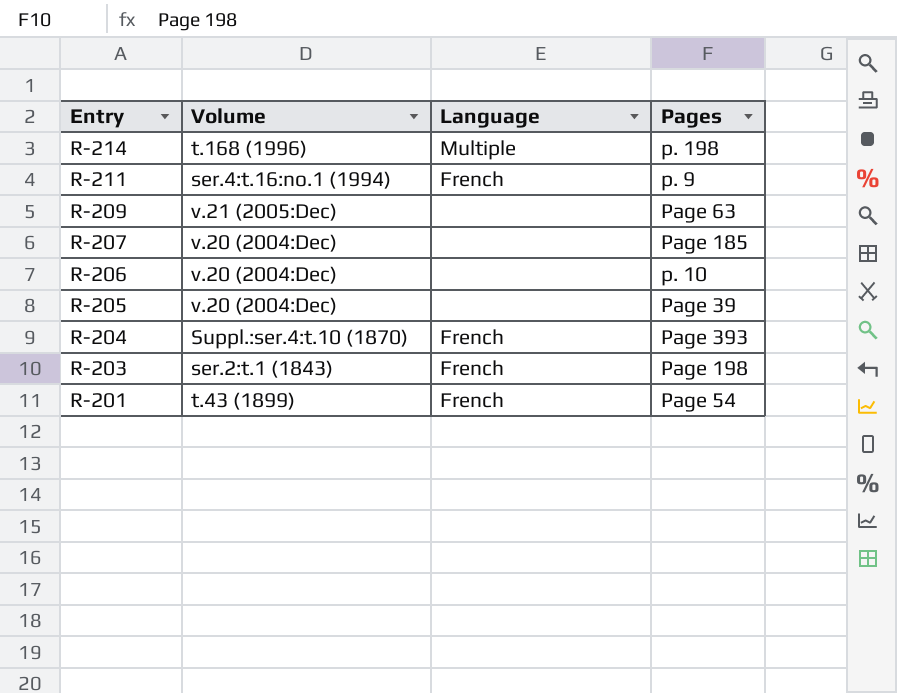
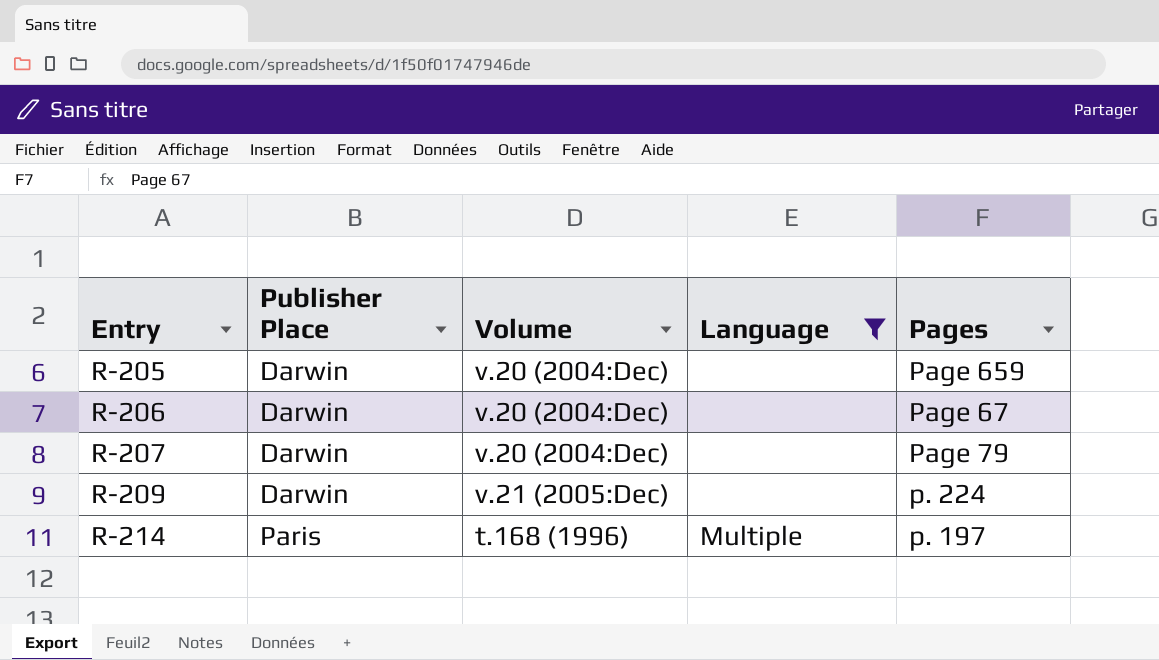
filter: none -> Language != French
row order: Entry descending -> Entry ascending
column Publisher Place | position: none -> 2
R-205 | Pages: Page 39 -> Page 659
R-206 | Pages: p. 10 -> Page 67
R-207 | Pages: Page 185 -> Page 79
R-209 | Pages: Page 63 -> p. 224
R-214 | Pages: p. 198 -> p. 197

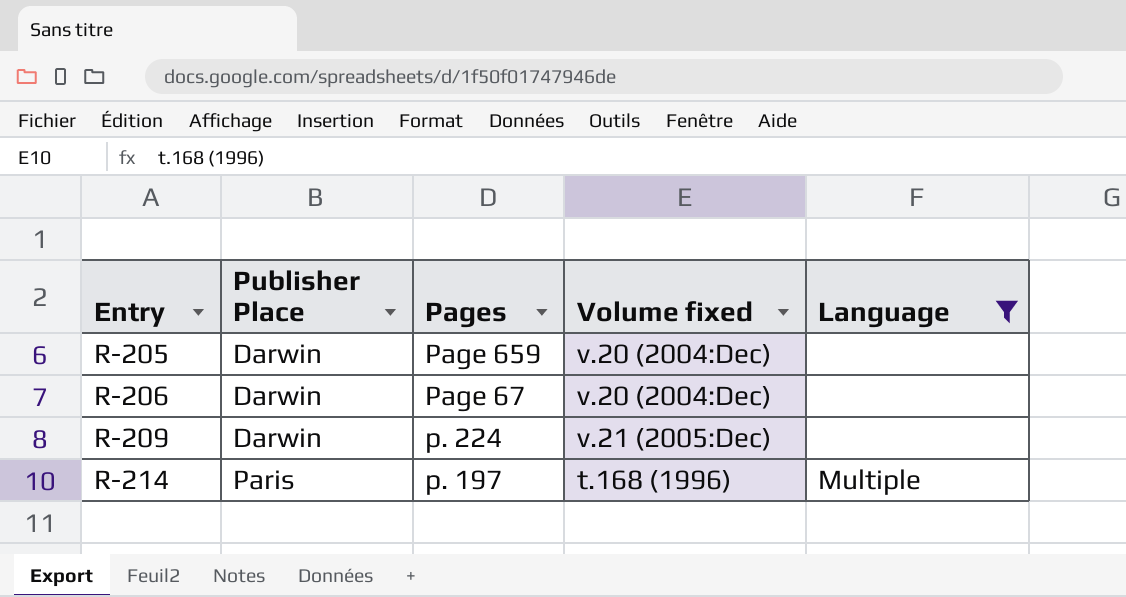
column Pages | position: 5 -> 3
column name: Volume -> Volume fixed
row R-207: Darwin | v.20 (2004:Dec) | none | Page 79 -> none

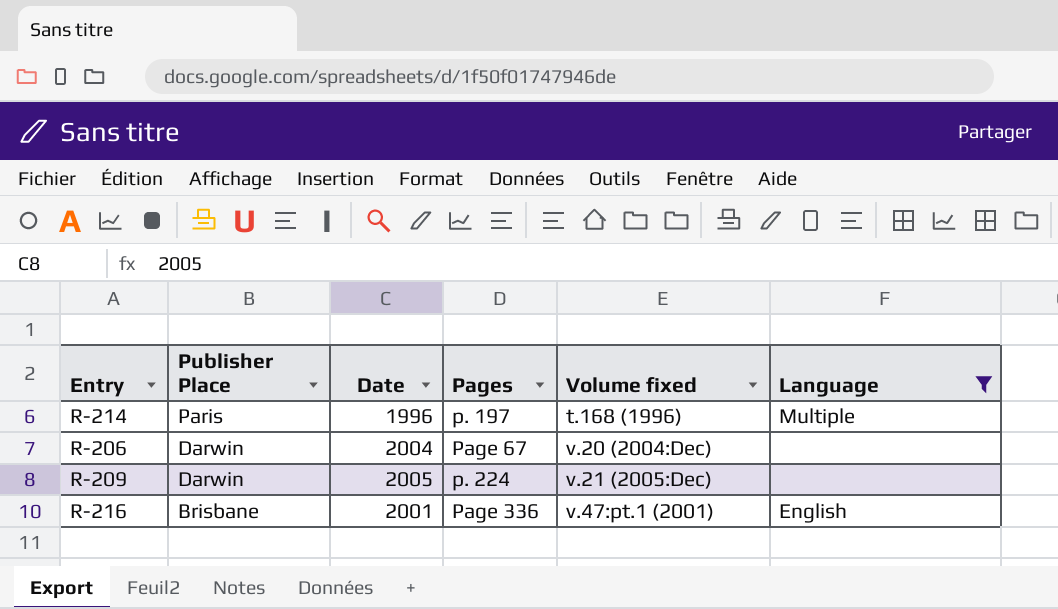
row order: Entry ascending -> Publisher Place descending
column Date | position: none -> 3
row R-205: Darwin | Page 659 | v.20 (2004:Dec) | none -> none
row R-216: none -> Brisbane | 2001 | Page 336 | v.47:pt.1 (2001) | English

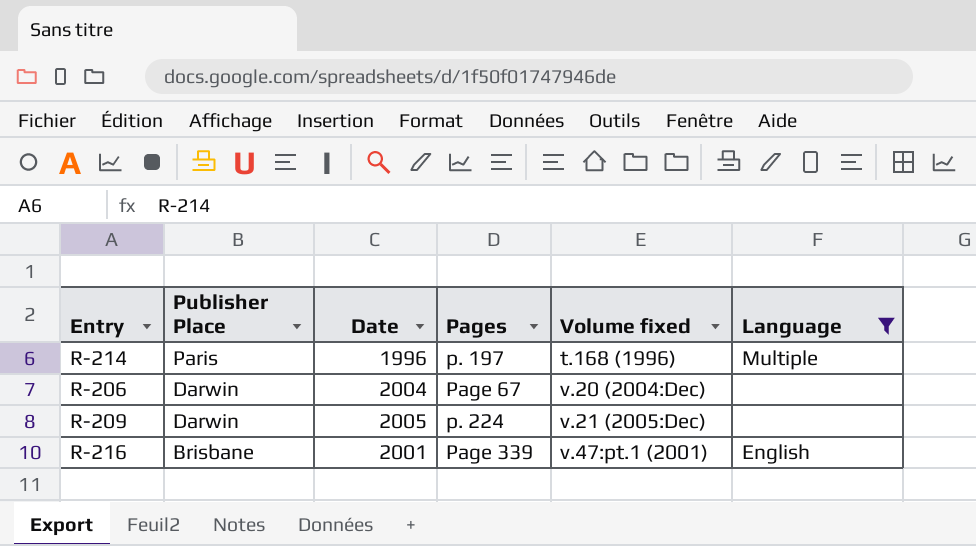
R-216 | Pages: Page 336 -> Page 339

